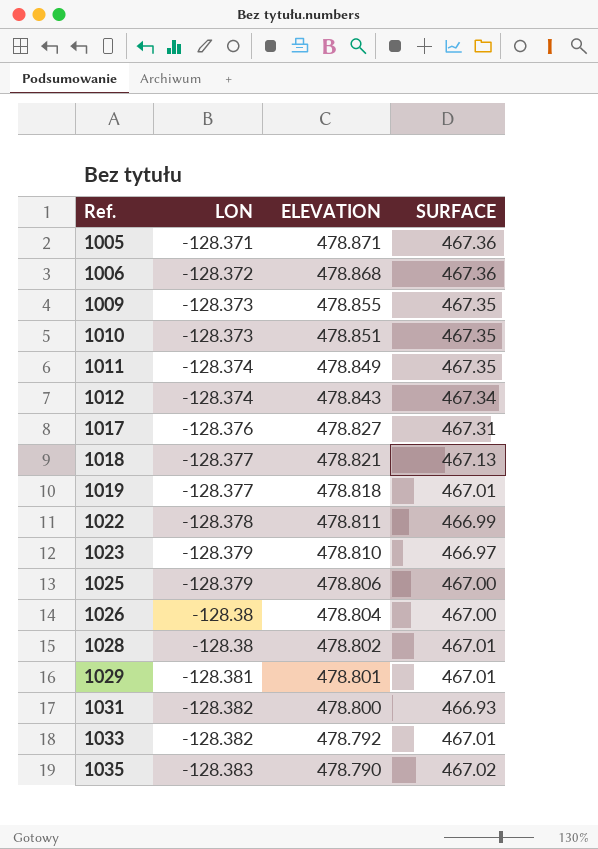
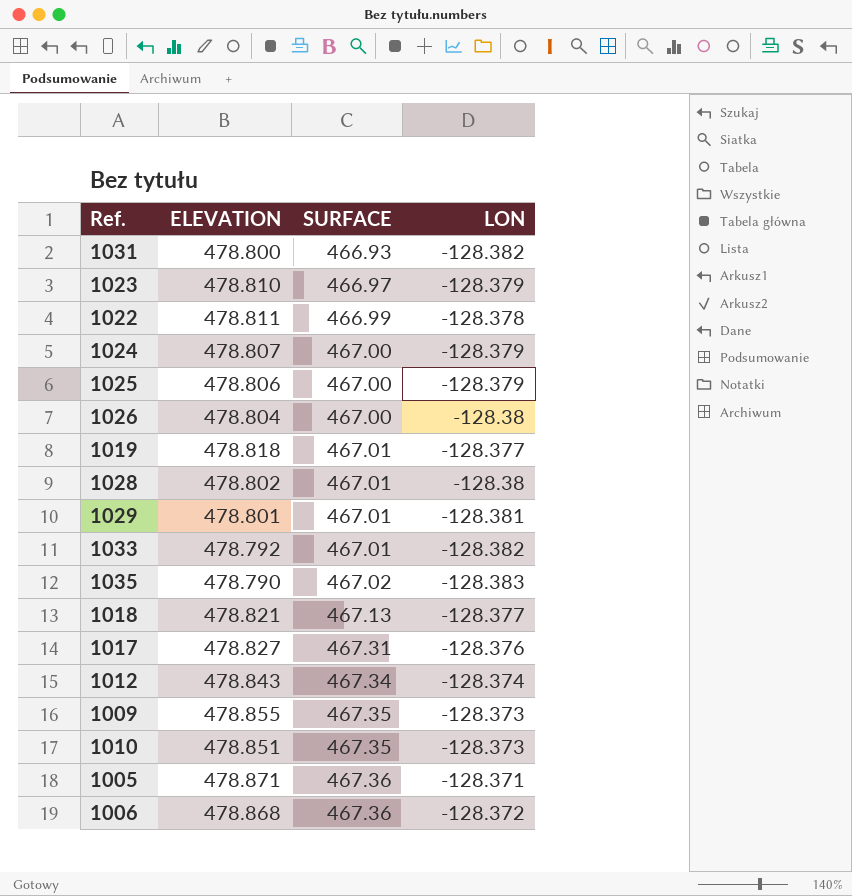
row order: Ref. ascending -> SURFACE ascending
column LON | position: 2 -> 4
row 1011: -128.374 | 478.849 | 467.35 -> none
row 1024: none -> 478.807 | 467.00 | -128.379

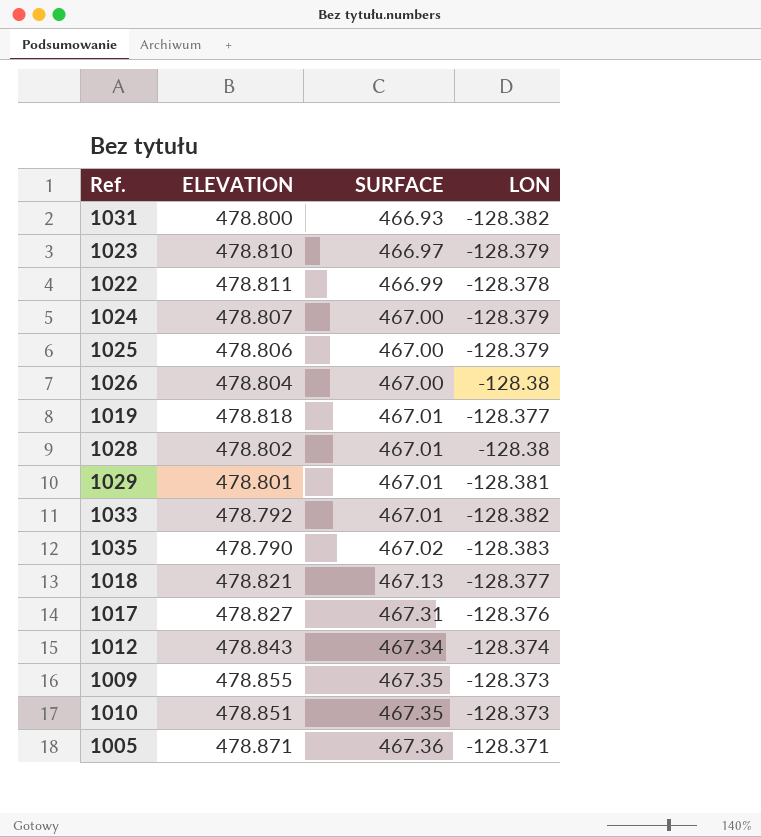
row 1006: 478.868 | 467.36 | -128.372 -> none

